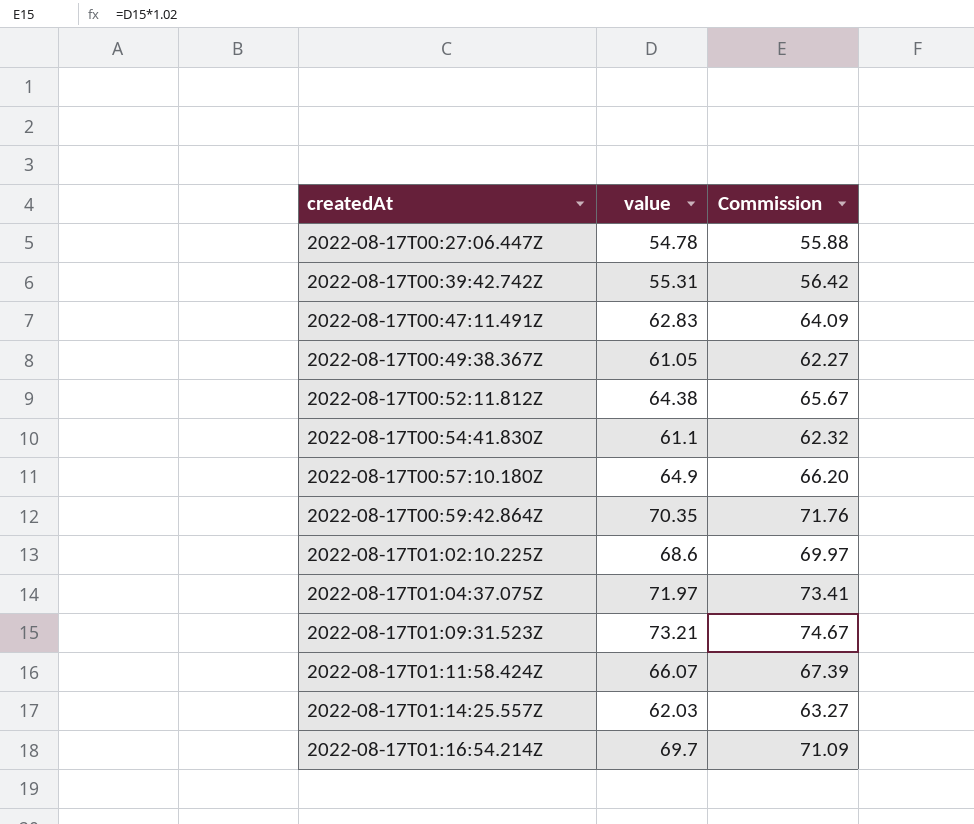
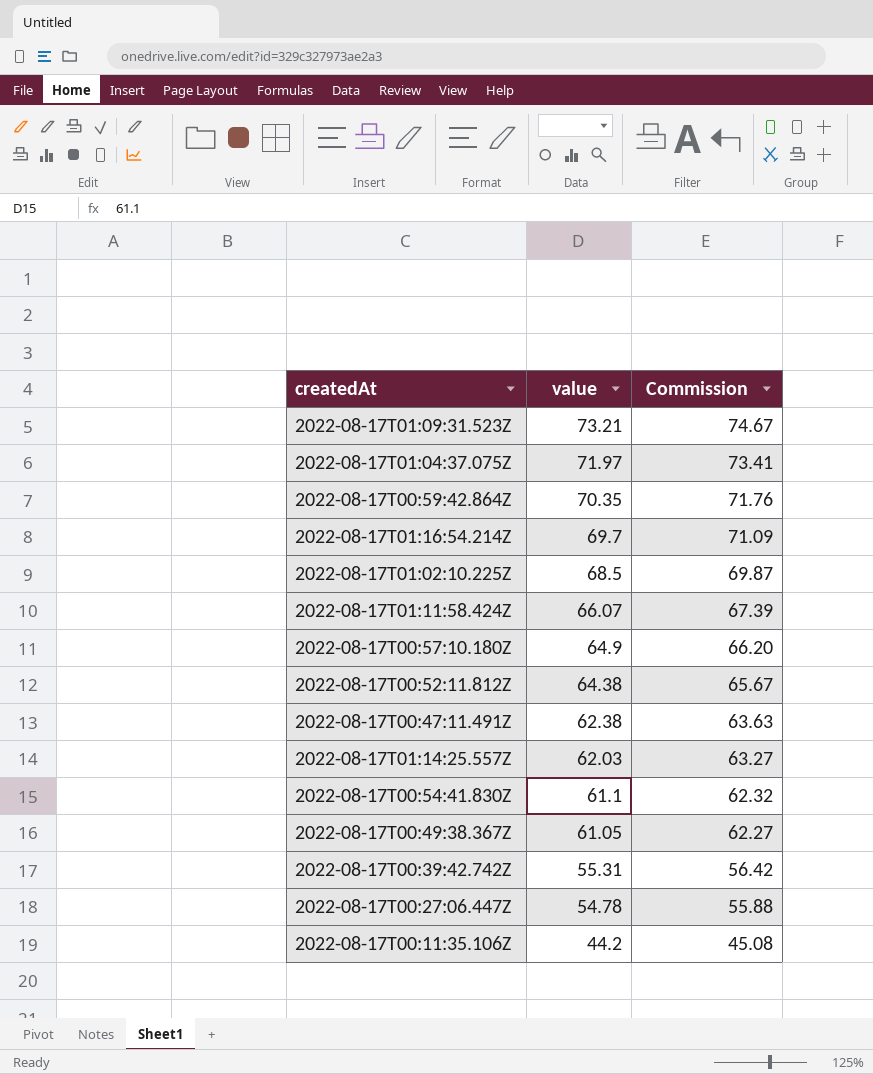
row order: createdAt ascending -> value descending
2022-08-17T01:02:10.225Z | value: 68.6 -> 68.5
2022-08-17T01:02:10.225Z | Commission: 69.97 -> 69.87
2022-08-17T00:47:11.491Z | value: 62.83 -> 62.38
2022-08-17T00:47:11.491Z | Commission: 64.09 -> 63.63
row 2022-08-17T00:11:35.106Z: none -> 44.2 | 45.08

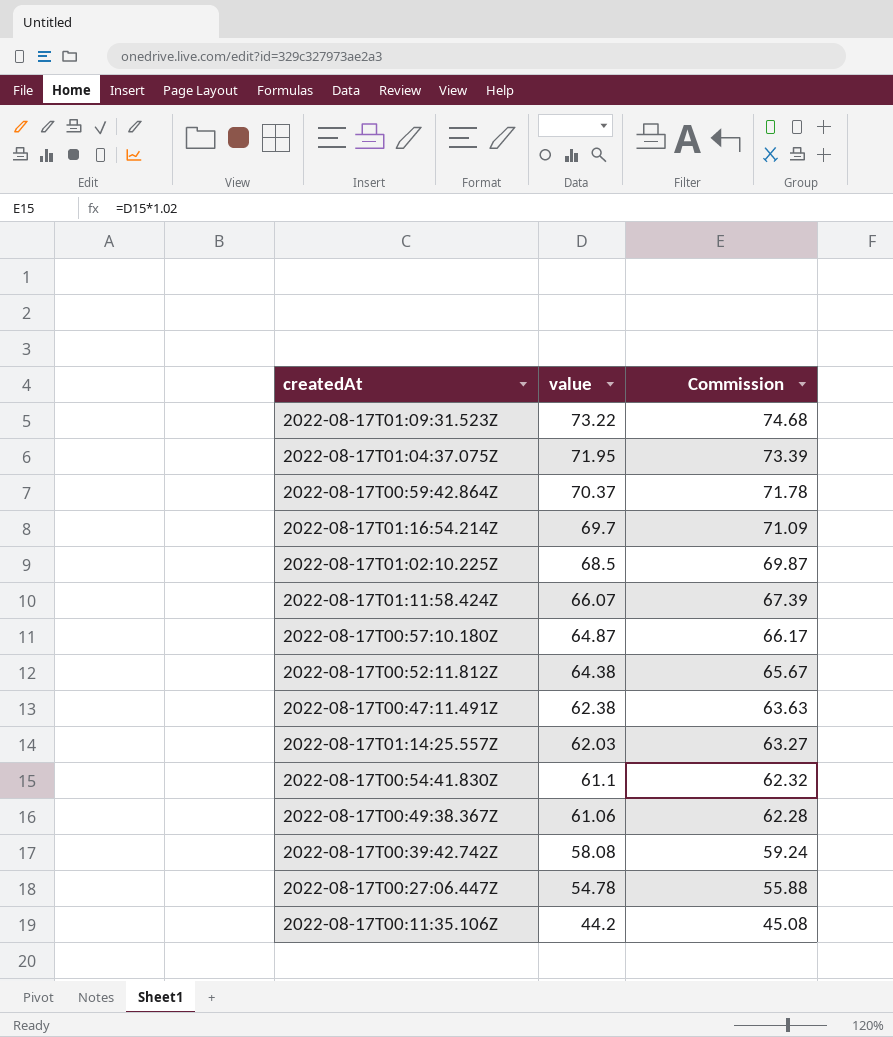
2022-08-17T01:09:31.523Z | value: 73.21 -> 73.22
2022-08-17T01:09:31.523Z | Commission: 74.67 -> 74.68
2022-08-17T01:04:37.075Z | value: 71.97 -> 71.95
2022-08-17T01:04:37.075Z | Commission: 73.41 -> 73.39
2022-08-17T00:59:42.864Z | value: 70.35 -> 70.37
2022-08-17T00:59:42.864Z | Commission: 71.76 -> 71.78
2022-08-17T00:57:10.180Z | value: 64.9 -> 64.87
2022-08-17T00:57:10.180Z | Commission: 66.20 -> 66.17
2022-08-17T00:49:38.367Z | value: 61.05 -> 61.06
2022-08-17T00:49:38.367Z | Commission: 62.27 -> 62.28
2022-08-17T00:39:42.742Z | value: 55.31 -> 58.08
2022-08-17T00:39:42.742Z | Commission: 56.42 -> 59.24

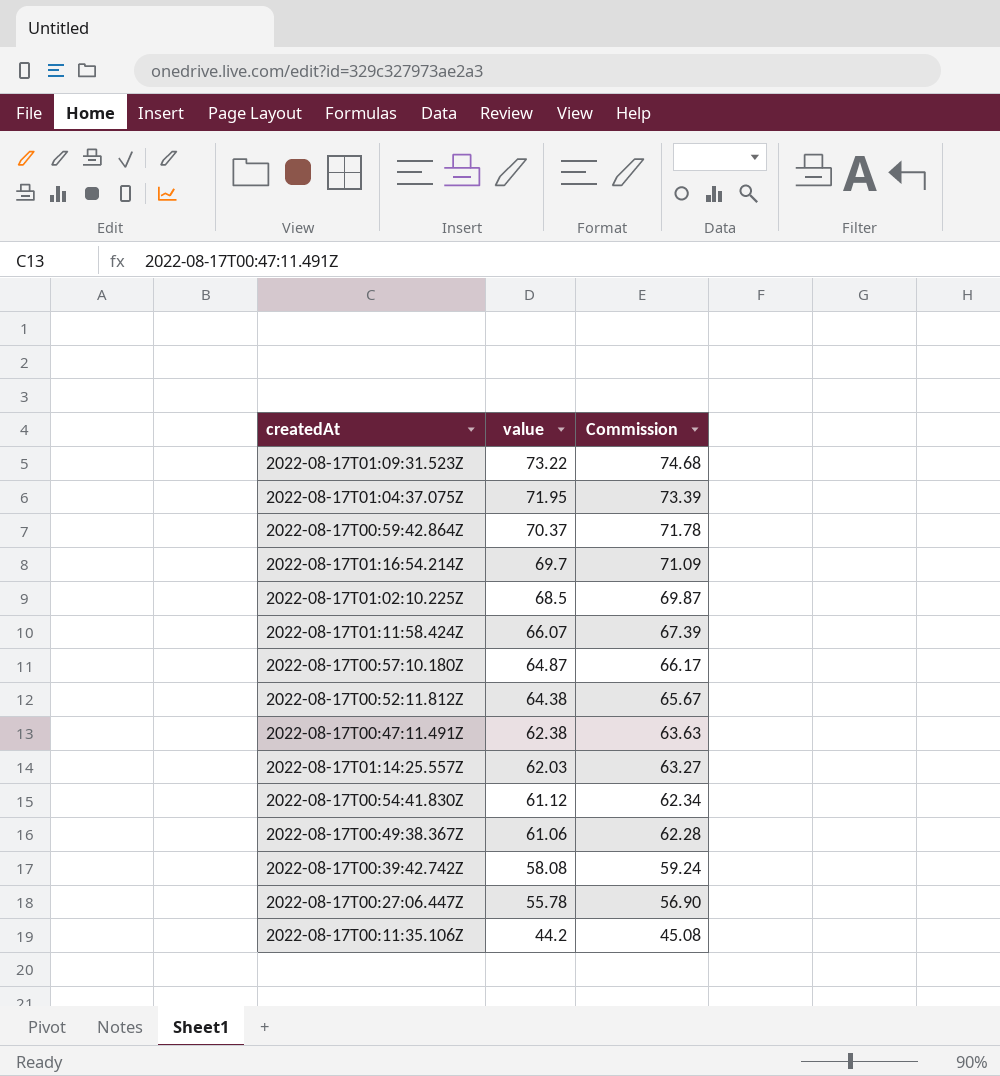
2022-08-17T00:54:41.830Z | value: 61.1 -> 61.12
2022-08-17T00:54:41.830Z | Commission: 62.32 -> 62.34
2022-08-17T00:27:06.447Z | value: 54.78 -> 55.78
2022-08-17T00:27:06.447Z | Commission: 55.88 -> 56.90

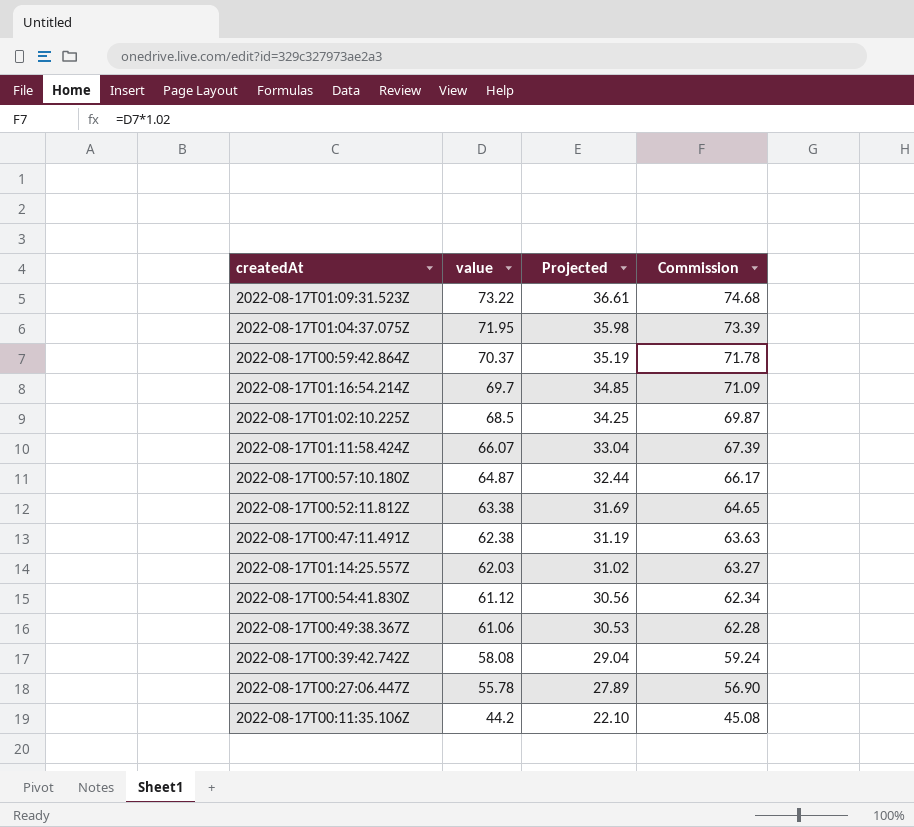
column Projected | formula: none -> [value] * 0.5
2022-08-17T00:52:11.812Z | value: 64.38 -> 63.38
2022-08-17T00:52:11.812Z | Commission: 65.67 -> 64.65

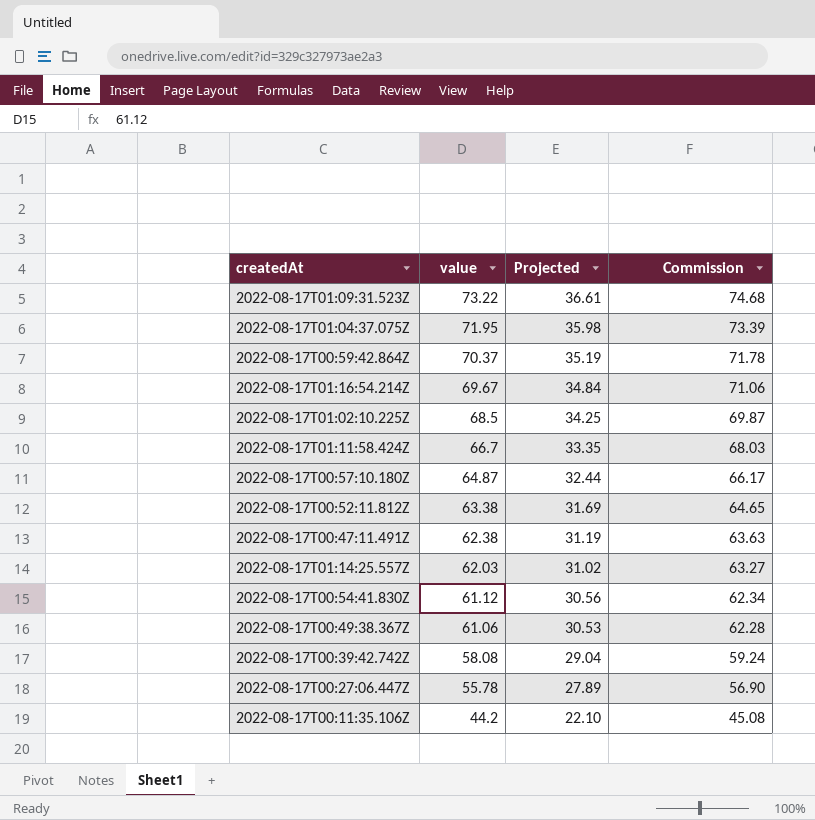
2022-08-17T01:16:54.214Z | value: 69.7 -> 69.67
2022-08-17T01:16:54.214Z | Projected: 34.85 -> 34.84
2022-08-17T01:16:54.214Z | Commission: 71.09 -> 71.06
2022-08-17T01:11:58.424Z | value: 66.07 -> 66.7
2022-08-17T01:11:58.424Z | Projected: 33.04 -> 33.35
2022-08-17T01:11:58.424Z | Commission: 67.39 -> 68.03

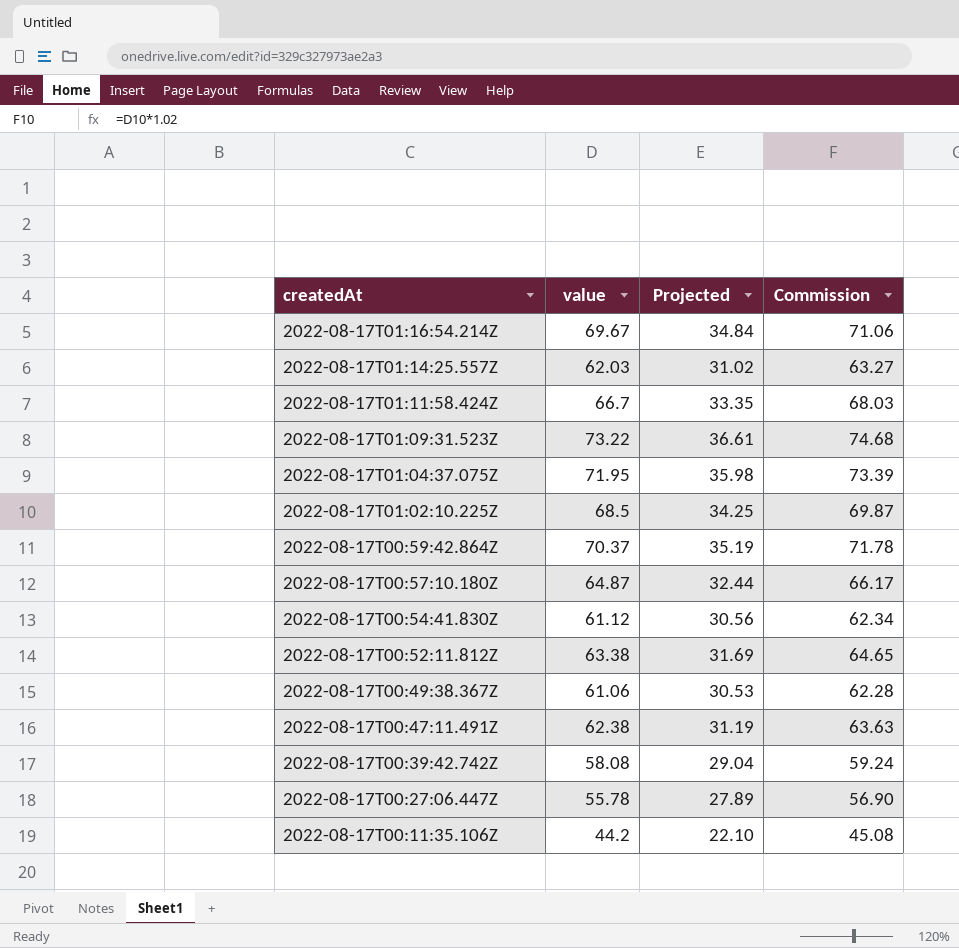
row order: value descending -> createdAt descending

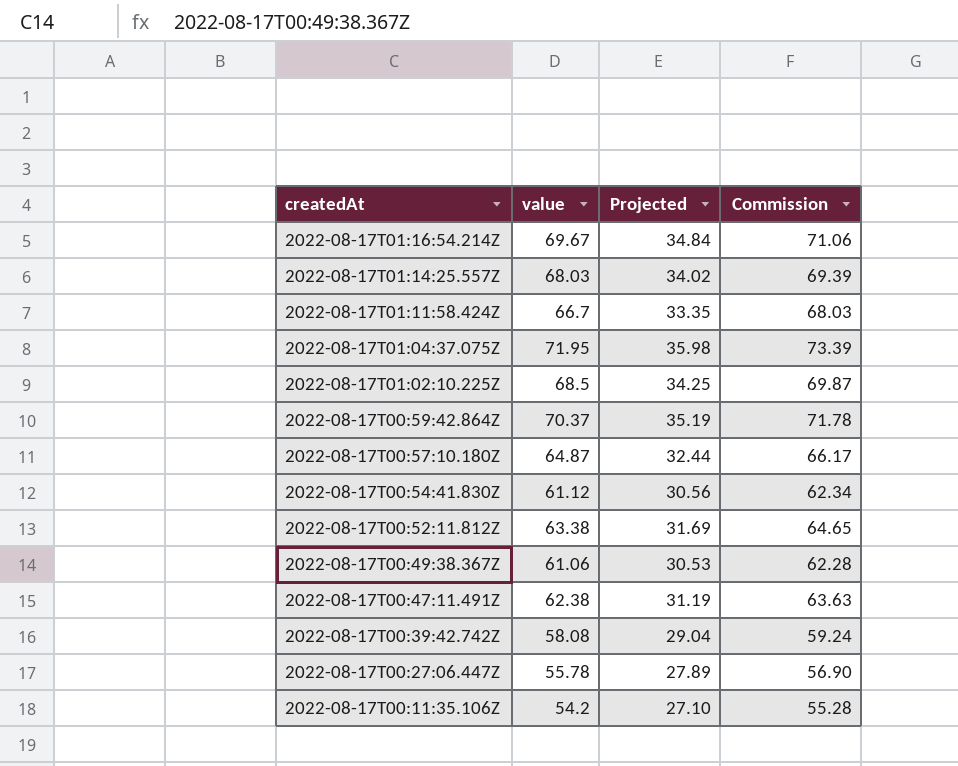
row 2022-08-17T01:09:31.523Z: 73.22 | 36.61 | 74.68 -> none
2022-08-17T01:14:25.557Z | value: 62.03 -> 68.03
2022-08-17T01:14:25.557Z | Projected: 31.02 -> 34.02
2022-08-17T01:14:25.557Z | Commission: 63.27 -> 69.39
2022-08-17T00:11:35.106Z | value: 44.2 -> 54.2
2022-08-17T00:11:35.106Z | Projected: 22.10 -> 27.10
2022-08-17T00:11:35.106Z | Commission: 45.08 -> 55.28

